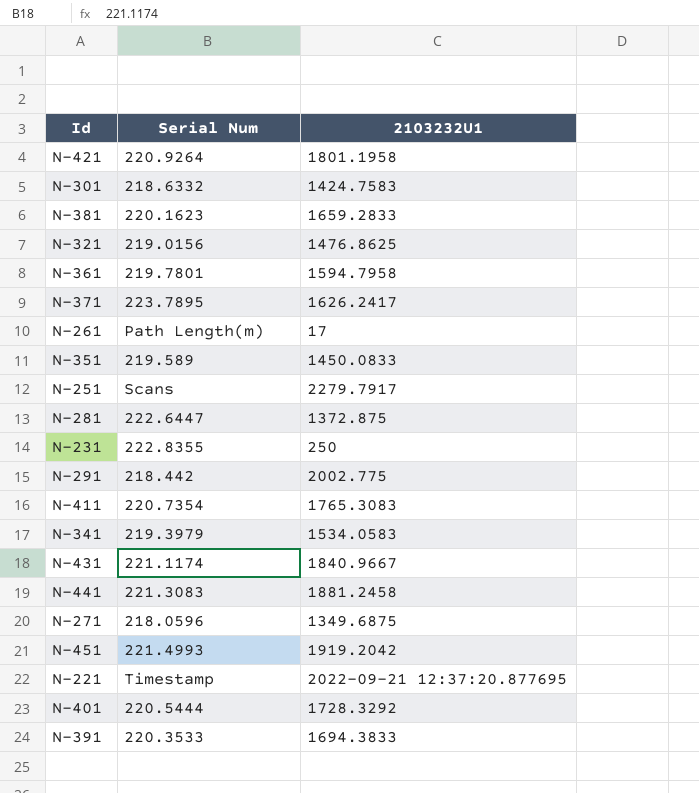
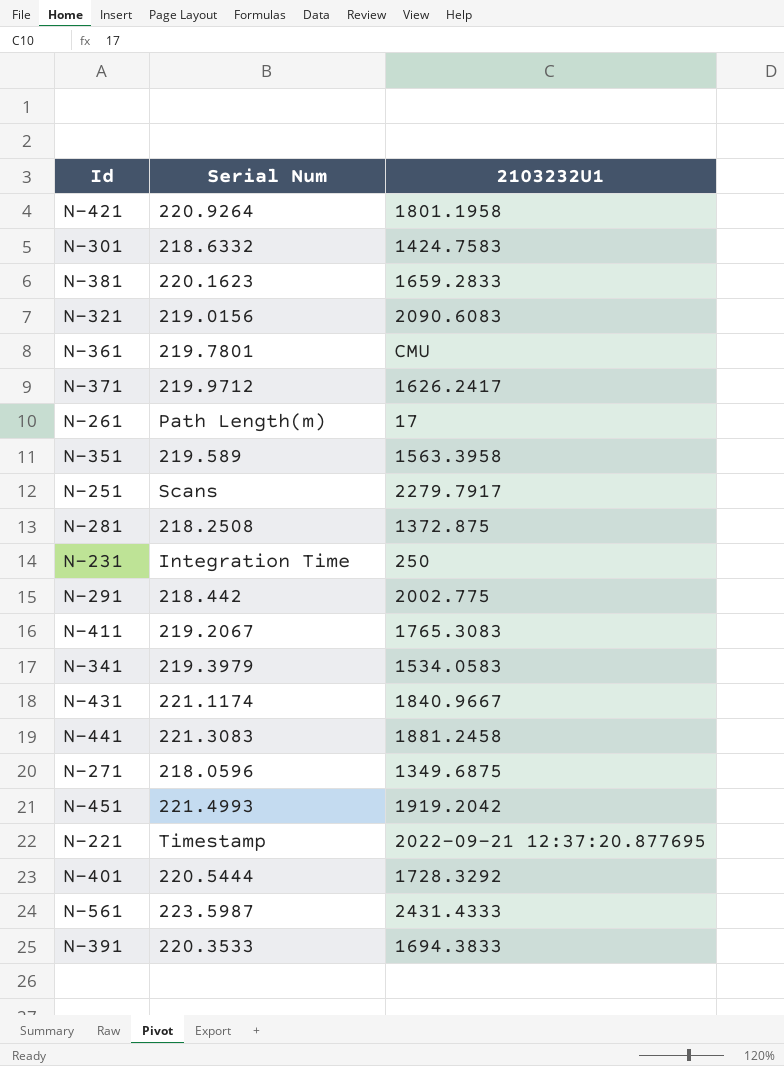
N-321 | 2103232U1: 1476.8625 -> 2090.6083
N-361 | 2103232U1: 1594.7958 -> CMU
N-371 | Serial Num: 223.7895 -> 219.9712
N-351 | 2103232U1: 1450.0833 -> 1563.3958
N-281 | Serial Num: 222.6447 -> 218.2508
N-231 | Serial Num: 222.8355 -> Integration Time
N-411 | Serial Num: 220.7354 -> 219.2067
row N-561: none -> 223.5987 | 2431.4333

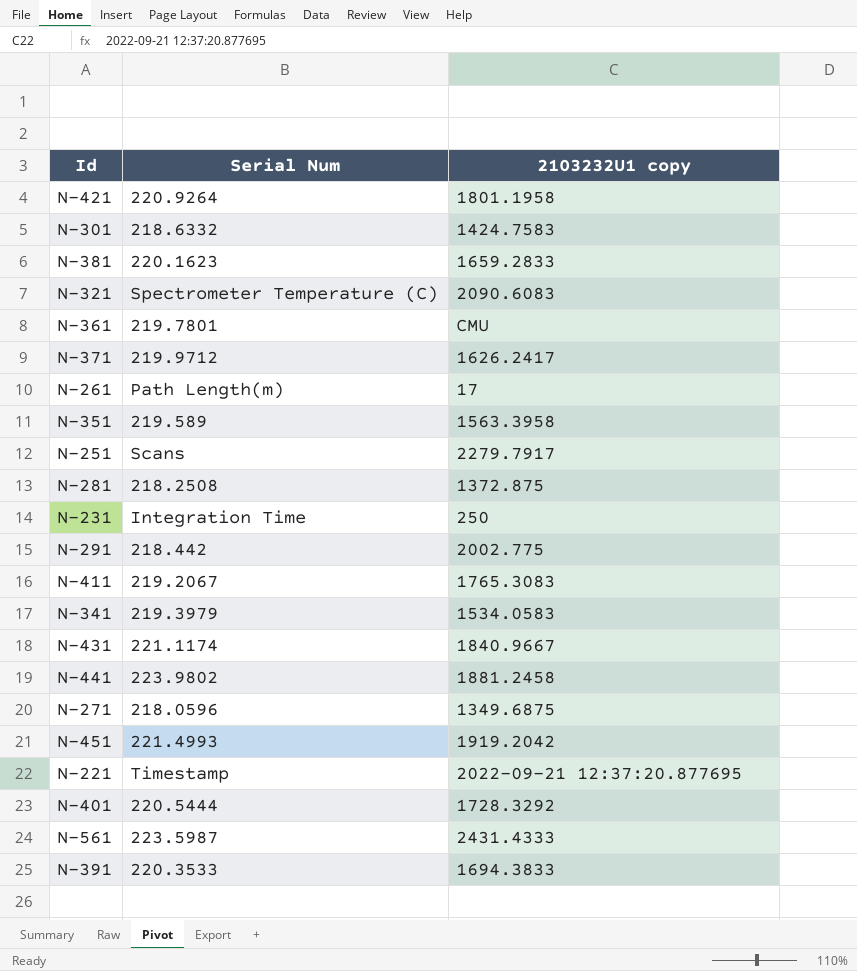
column name: 2103232U1 -> 2103232U1 copy
N-321 | Serial Num: 219.0156 -> Spectrometer Temperature (C)
N-441 | Serial Num: 221.3083 -> 223.9802

